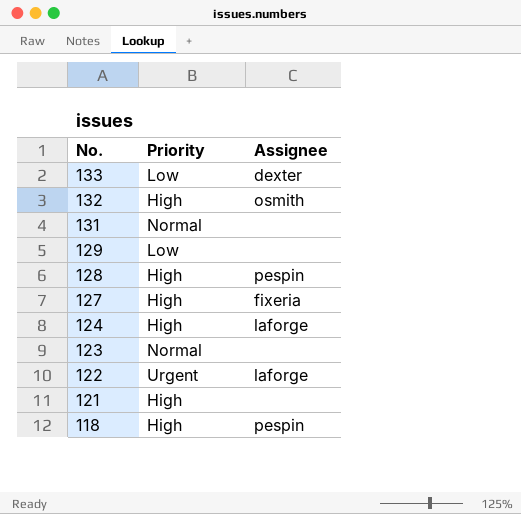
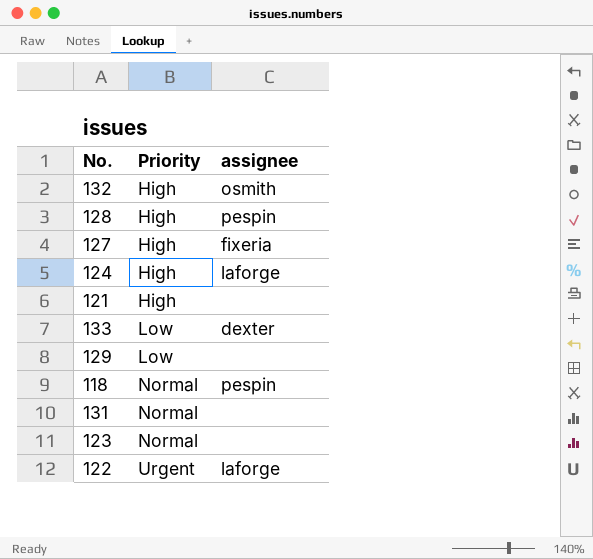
row order: No. descending -> Priority ascending
column name: Assignee -> assignee
118 | Priority: High -> Normal

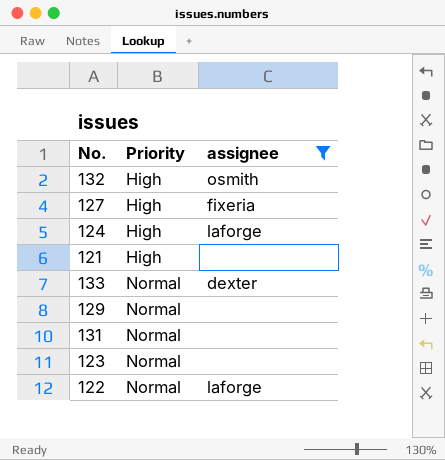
filter: none -> assignee != pespin
133 | Priority: Low -> Normal
129 | Priority: Low -> Normal
122 | Priority: Urgent -> Normal

